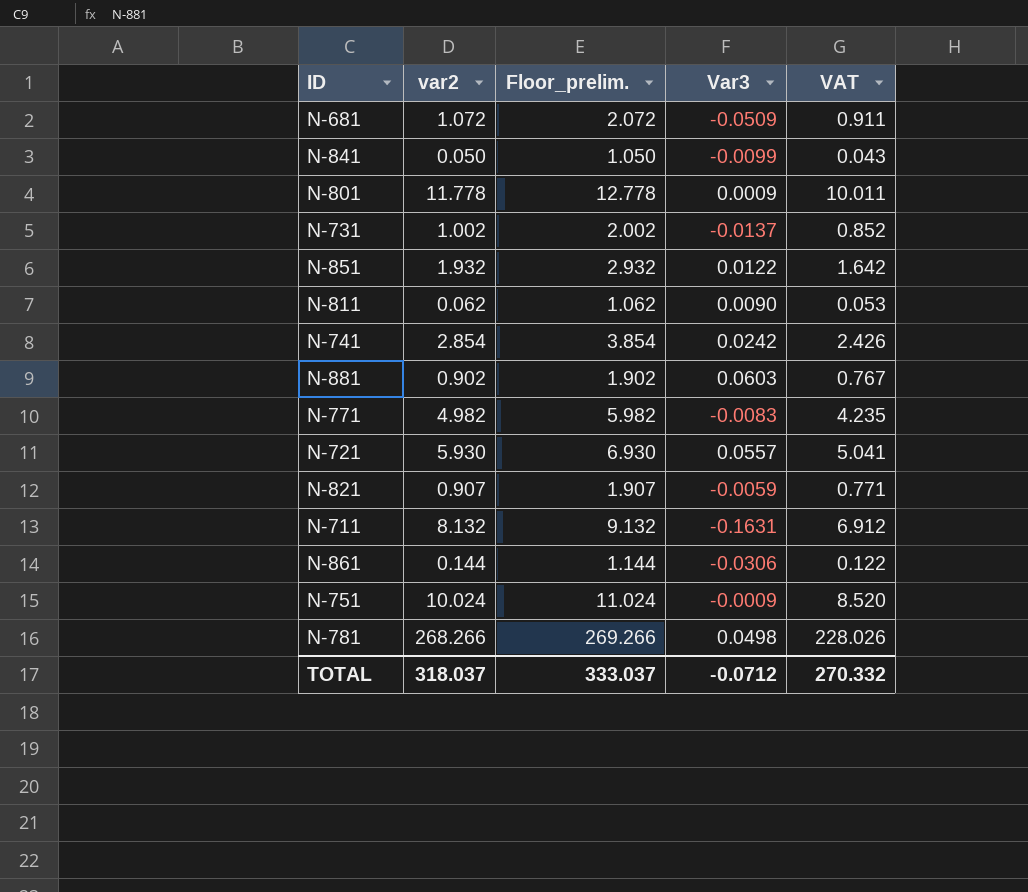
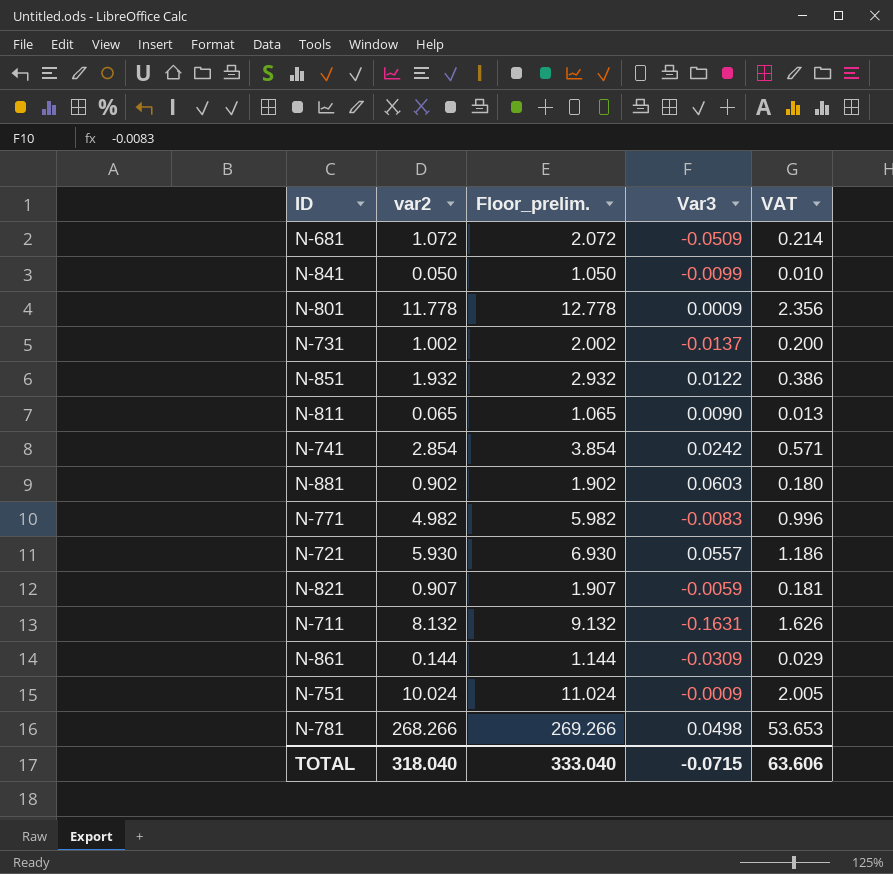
column VAT | formula: [var2] * 0.85 -> [var2] * 0.2
N-811 | var2: 0.062 -> 0.065
N-811 | Floor_prelim.: 1.062 -> 1.065
N-861 | Var3: -0.0306 -> -0.0309
TOTAL | var2: 318.037 -> 318.040
TOTAL | Floor_prelim.: 333.037 -> 333.040
TOTAL | Var3: -0.0712 -> -0.0715
TOTAL | VAT: 270.332 -> 63.606

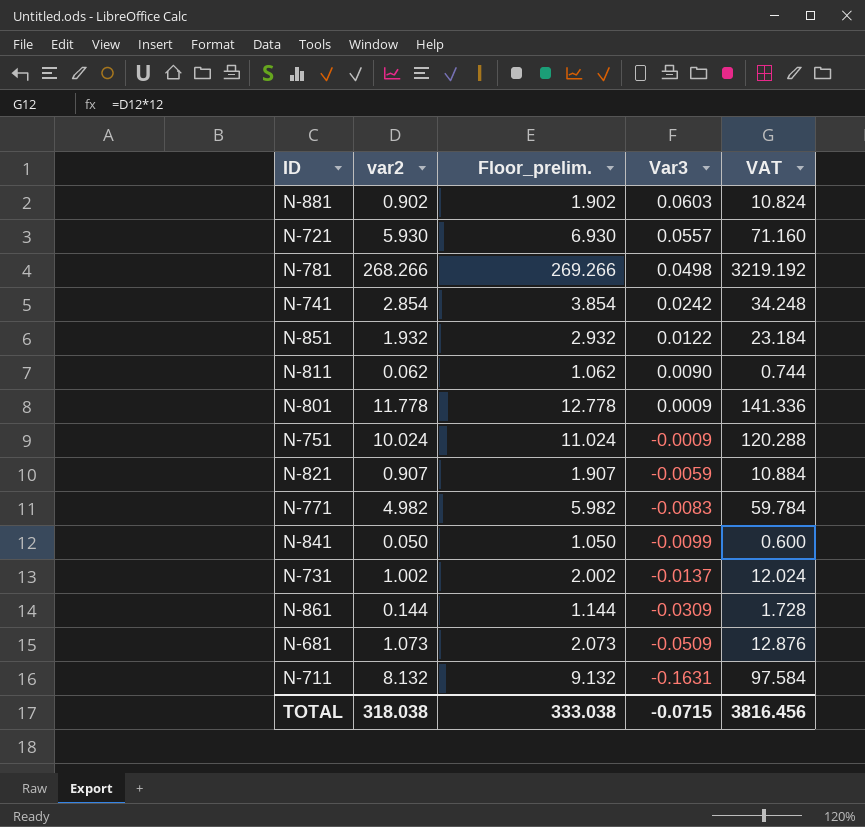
row order: none -> Var3 descending
column VAT | formula: [var2] * 0.2 -> [var2] * 12
N-811 | var2: 0.065 -> 0.062
N-811 | Floor_prelim.: 1.065 -> 1.062
N-681 | var2: 1.072 -> 1.073
N-681 | Floor_prelim.: 2.072 -> 2.073
TOTAL | var2: 318.040 -> 318.038
TOTAL | Floor_prelim.: 333.040 -> 333.038
TOTAL | VAT: 63.606 -> 3816.456

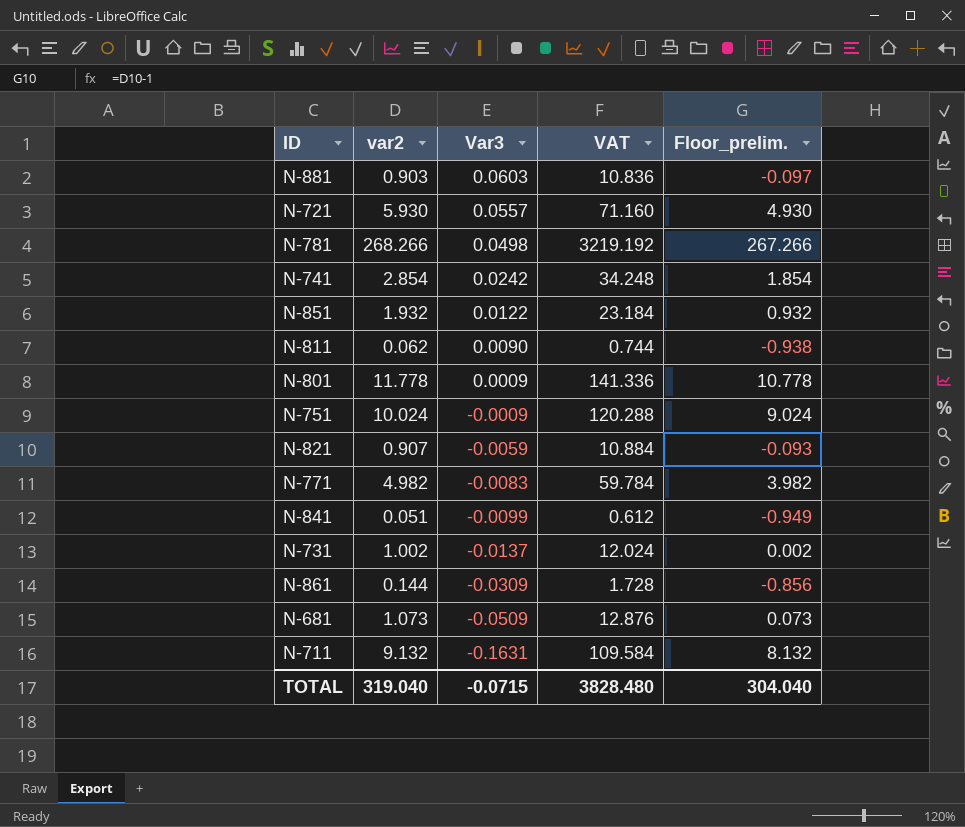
column Floor_prelim. | formula: [var2] + 1 -> [var2] - 1
column Floor_prelim. | position: 3 -> 5
N-881 | var2: 0.902 -> 0.903
N-881 | VAT: 10.824 -> 10.836
N-841 | var2: 0.050 -> 0.051
N-841 | VAT: 0.600 -> 0.612
N-711 | var2: 8.132 -> 9.132
N-711 | VAT: 97.584 -> 109.584
TOTAL | var2: 318.038 -> 319.040
TOTAL | VAT: 3816.456 -> 3828.480
TOTAL | Floor_prelim.: 333.038 -> 304.040

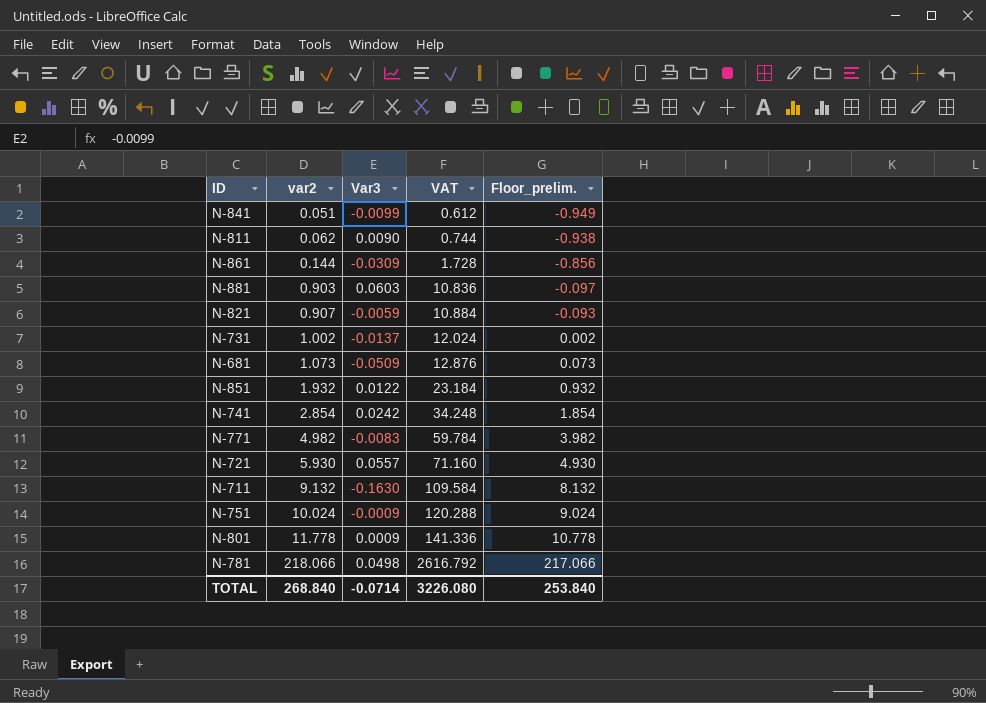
row order: Var3 descending -> var2 ascending
N-711 | Var3: -0.1631 -> -0.1630
N-781 | var2: 268.266 -> 218.066
N-781 | VAT: 3219.192 -> 2616.792
N-781 | Floor_prelim.: 267.266 -> 217.066
TOTAL | var2: 319.040 -> 268.840
TOTAL | Var3: -0.0715 -> -0.0714
TOTAL | VAT: 3828.480 -> 3226.080
TOTAL | Floor_prelim.: 304.040 -> 253.840

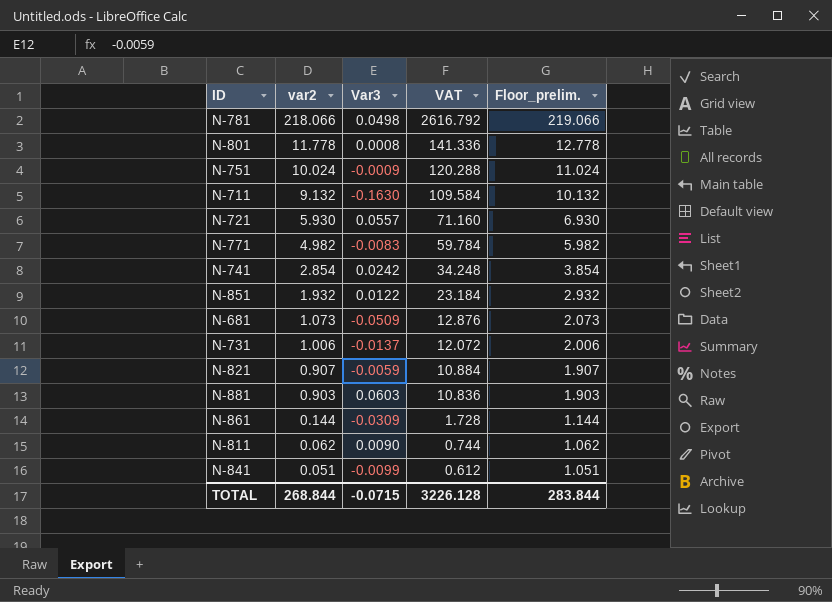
row order: var2 ascending -> var2 descending
column Floor_prelim. | formula: [var2] - 1 -> [var2] + 1
N-801 | Var3: 0.0009 -> 0.0008
N-731 | var2: 1.002 -> 1.006
N-731 | VAT: 12.024 -> 12.072
TOTAL | var2: 268.840 -> 268.844
TOTAL | Var3: -0.0714 -> -0.0715
TOTAL | VAT: 3226.080 -> 3226.128
TOTAL | Floor_prelim.: 253.840 -> 283.844

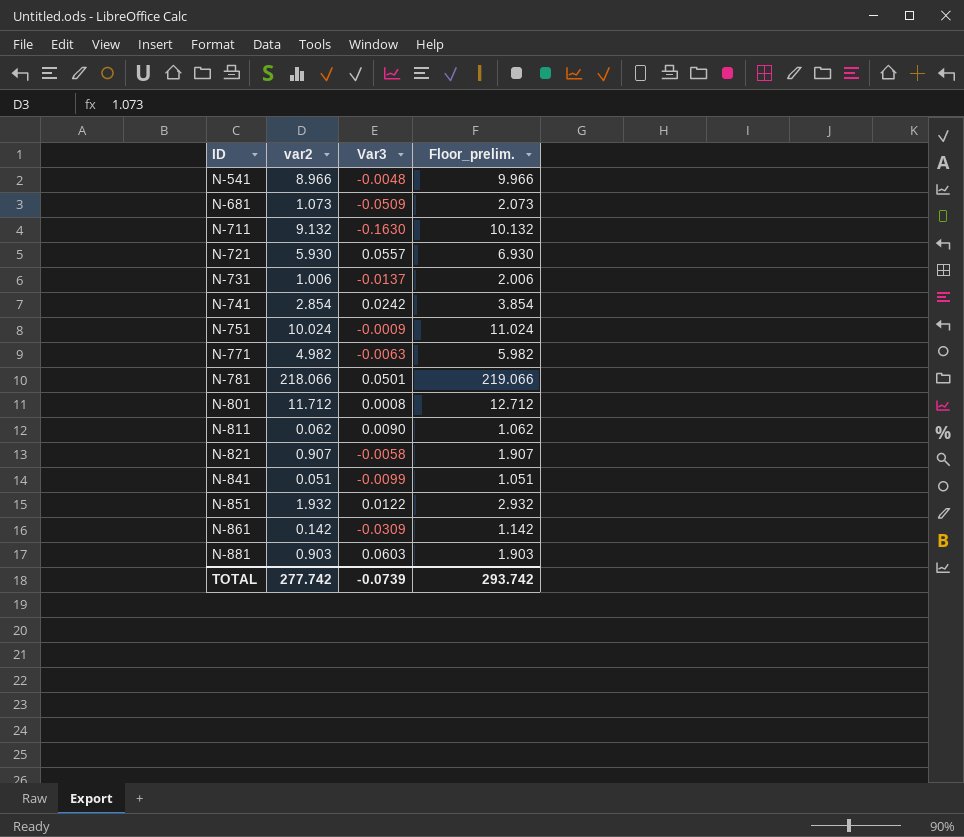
row order: var2 descending -> ID ascending
column VAT | formula: [var2] * 12 -> none
row N-541: none -> 8.966 | -0.0048 | 9.966
N-771 | Var3: -0.0083 -> -0.0063
N-781 | Var3: 0.0498 -> 0.0501
N-801 | var2: 11.778 -> 11.712
N-801 | Floor_prelim.: 12.778 -> 12.712
N-821 | Var3: -0.0059 -> -0.0058
N-861 | var2: 0.144 -> 0.142
N-861 | Floor_prelim.: 1.144 -> 1.142
TOTAL | var2: 268.844 -> 277.742
TOTAL | Var3: -0.0715 -> -0.0739
TOTAL | Floor_prelim.: 283.844 -> 293.742

